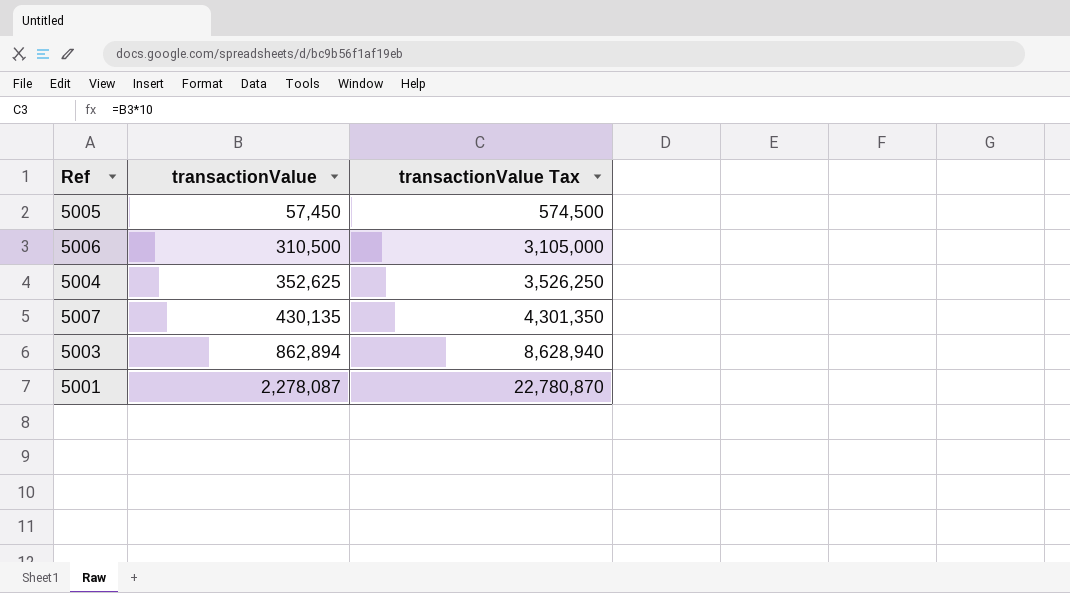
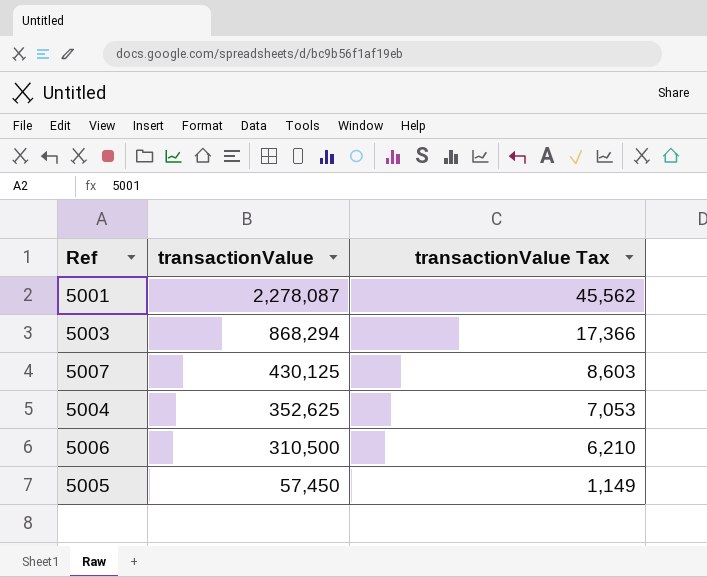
row order: transactionValue ascending -> transactionValue descending
column transactionValue Tax | formula: [transactionValue] * 10 -> [transactionValue] * 0.02
5003 | transactionValue: 862,894 -> 868,294
5007 | transactionValue: 430,135 -> 430,125

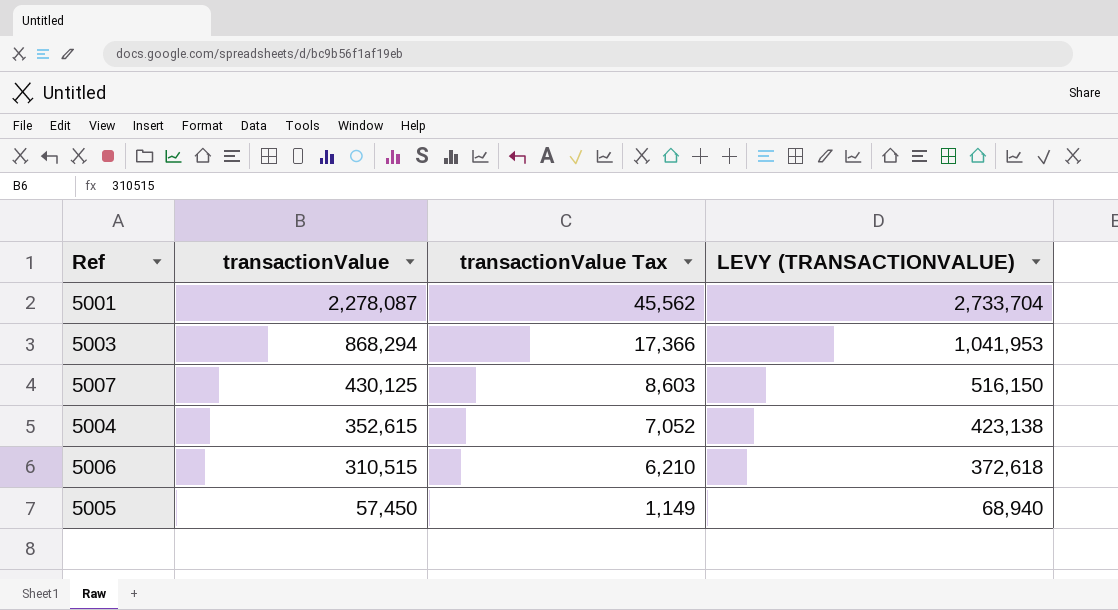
column LEVY (TRANSACTIONVALUE) | formula: none -> [transactionValue] * 1.2
5004 | transactionValue: 352,625 -> 352,615
5004 | transactionValue Tax: 7,053 -> 7,052
5006 | transactionValue: 310,500 -> 310,515

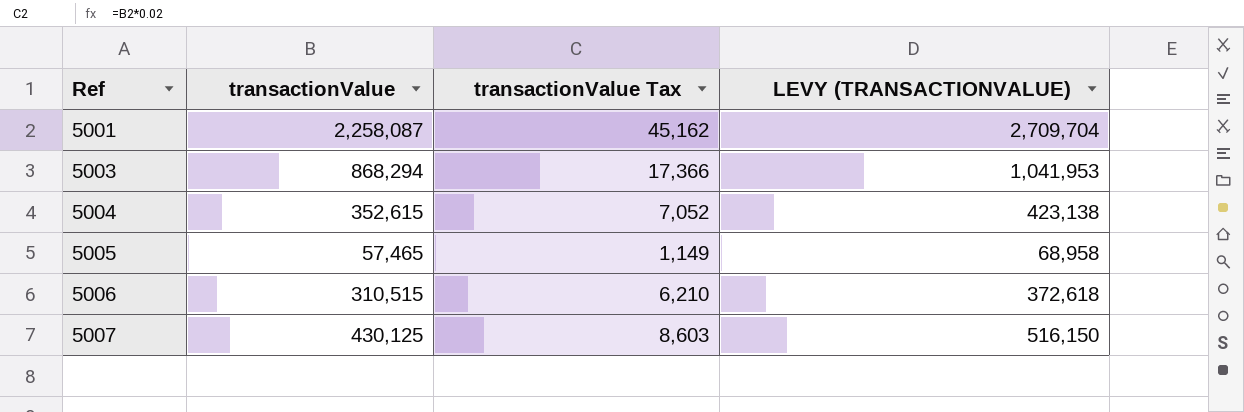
row order: transactionValue descending -> Ref ascending
5001 | transactionValue: 2,278,087 -> 2,258,087
5001 | transactionValue Tax: 45,562 -> 45,162
5001 | LEVY (TRANSACTIONVALUE): 2,733,704 -> 2,709,704
5005 | transactionValue: 57,450 -> 57,465
5005 | LEVY (TRANSACTIONVALUE): 68,940 -> 68,958

